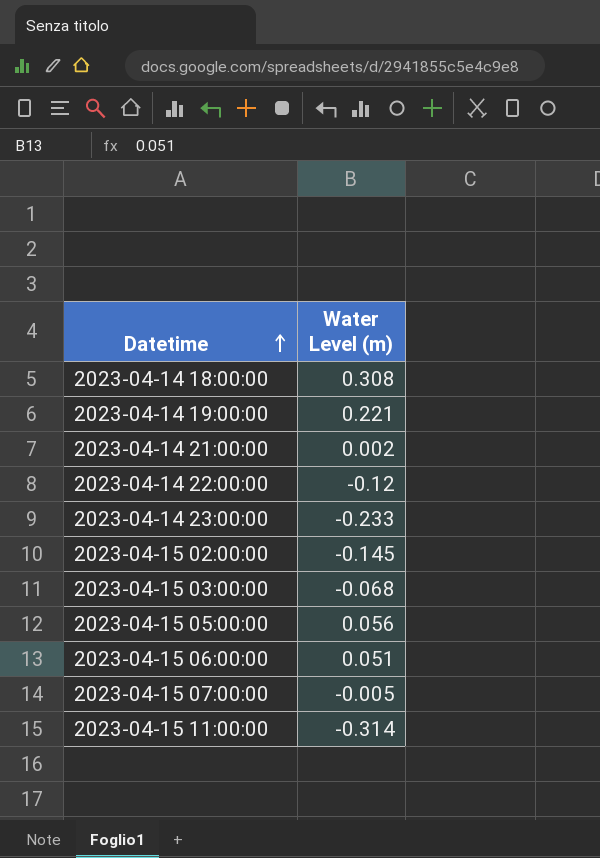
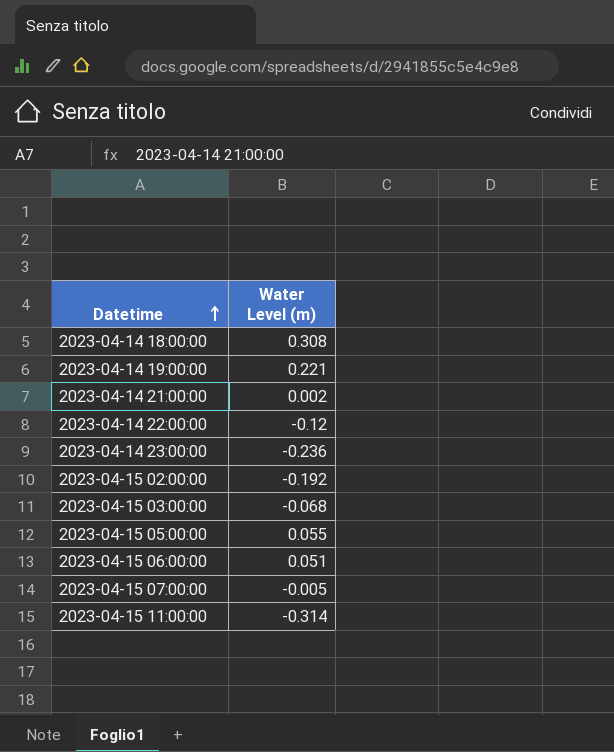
2023-04-14 23:00:00 | Water Level (m): -0.233 -> -0.236
2023-04-15 02:00:00 | Water Level (m): -0.145 -> -0.192
2023-04-15 05:00:00 | Water Level (m): 0.056 -> 0.055

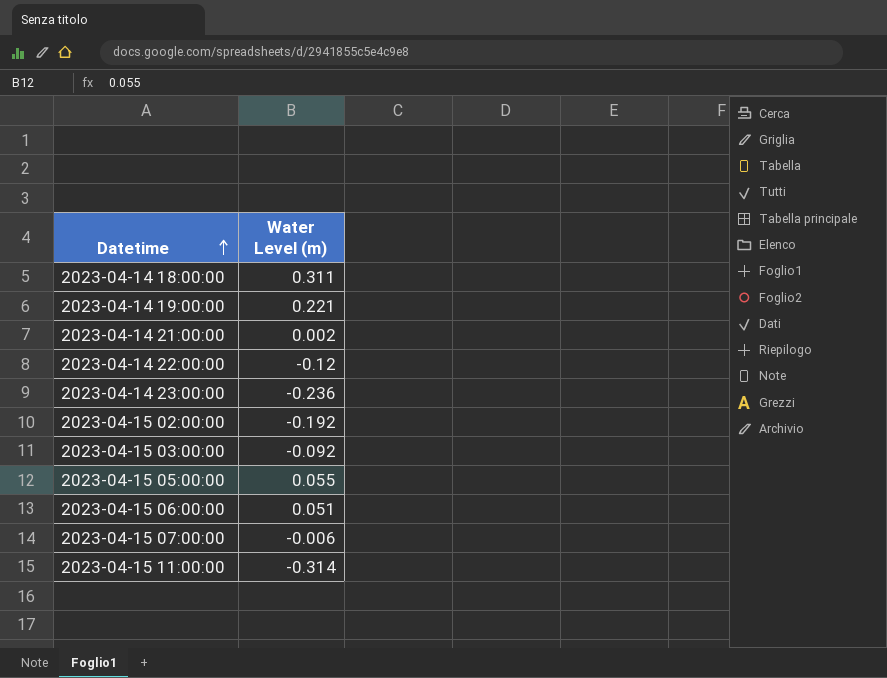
2023-04-14 18:00:00 | Water Level (m): 0.308 -> 0.311
2023-04-15 03:00:00 | Water Level (m): -0.068 -> -0.092
2023-04-15 07:00:00 | Water Level (m): -0.005 -> -0.006

